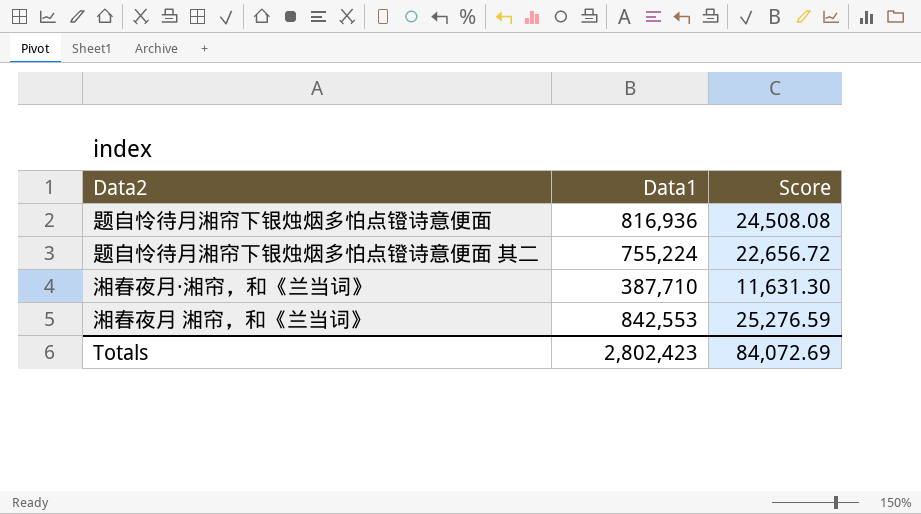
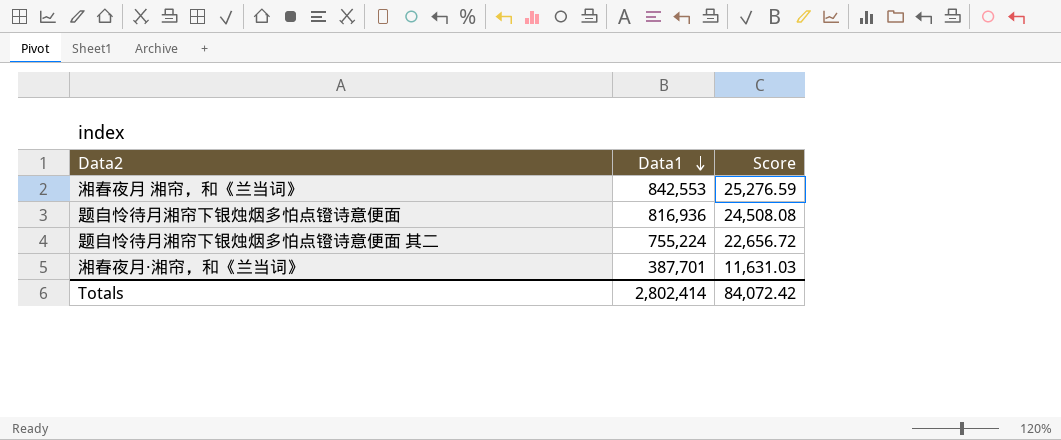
row order: none -> Data1 descending
湘春夜月·湘帘，和《兰当词》 | Data1: 387,710 -> 387,701
湘春夜月·湘帘，和《兰当词》 | Score: 11,631.30 -> 11,631.03
Totals | Data1: 2,802,423 -> 2,802,414
Totals | Score: 84,072.69 -> 84,072.42

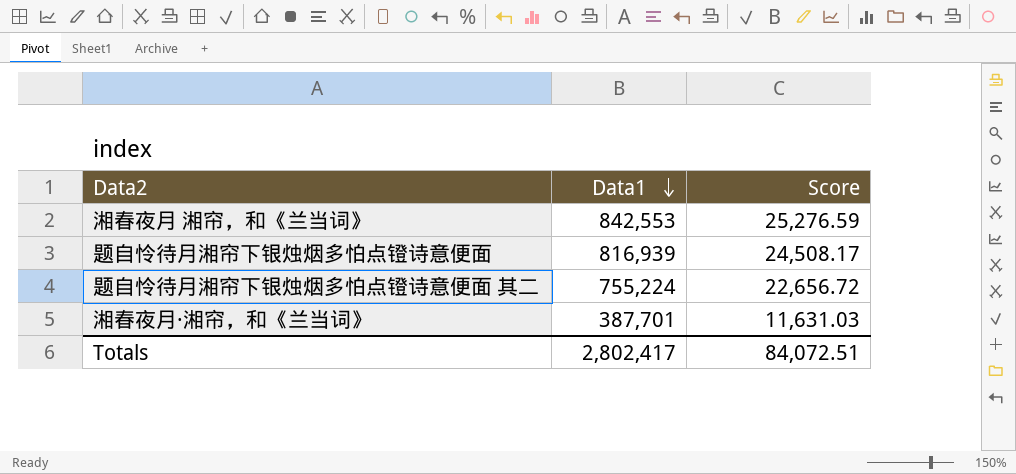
题自怜待月湘帘下银烛烟多怕点镫诗意便面 | Data1: 816,936 -> 816,939
题自怜待月湘帘下银烛烟多怕点镫诗意便面 | Score: 24,508.08 -> 24,508.17
Totals | Data1: 2,802,414 -> 2,802,417
Totals | Score: 84,072.42 -> 84,072.51

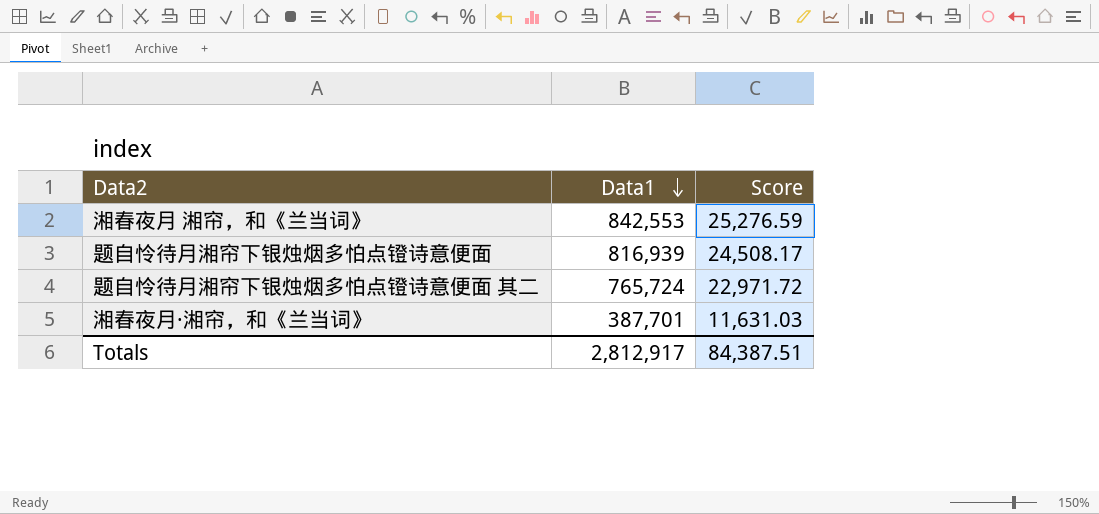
题自怜待月湘帘下银烛烟多怕点镫诗意便面 其二 | Data1: 755,224 -> 765,724
题自怜待月湘帘下银烛烟多怕点镫诗意便面 其二 | Score: 22,656.72 -> 22,971.72
Totals | Data1: 2,802,417 -> 2,812,917
Totals | Score: 84,072.51 -> 84,387.51

